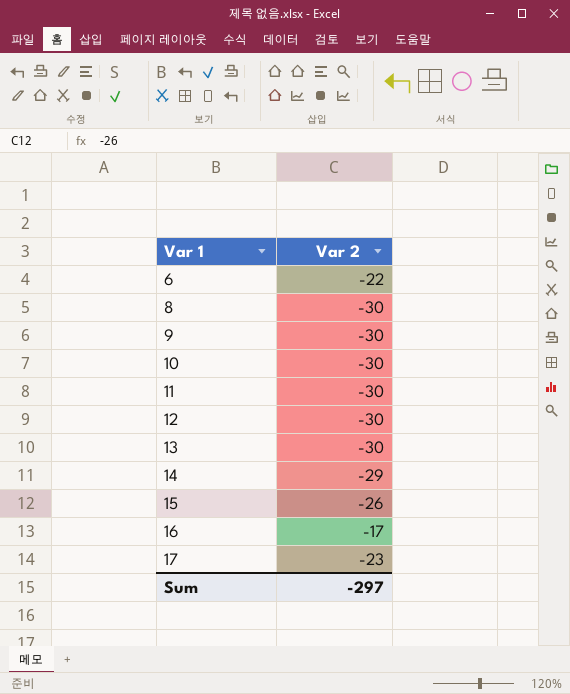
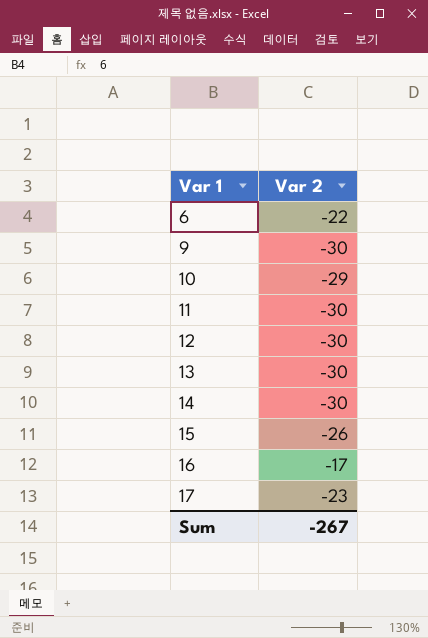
row 8: -30 -> none
10 | Var 2: -30 -> -29
14 | Var 2: -29 -> -30
Sum | Var 2: -297 -> -267

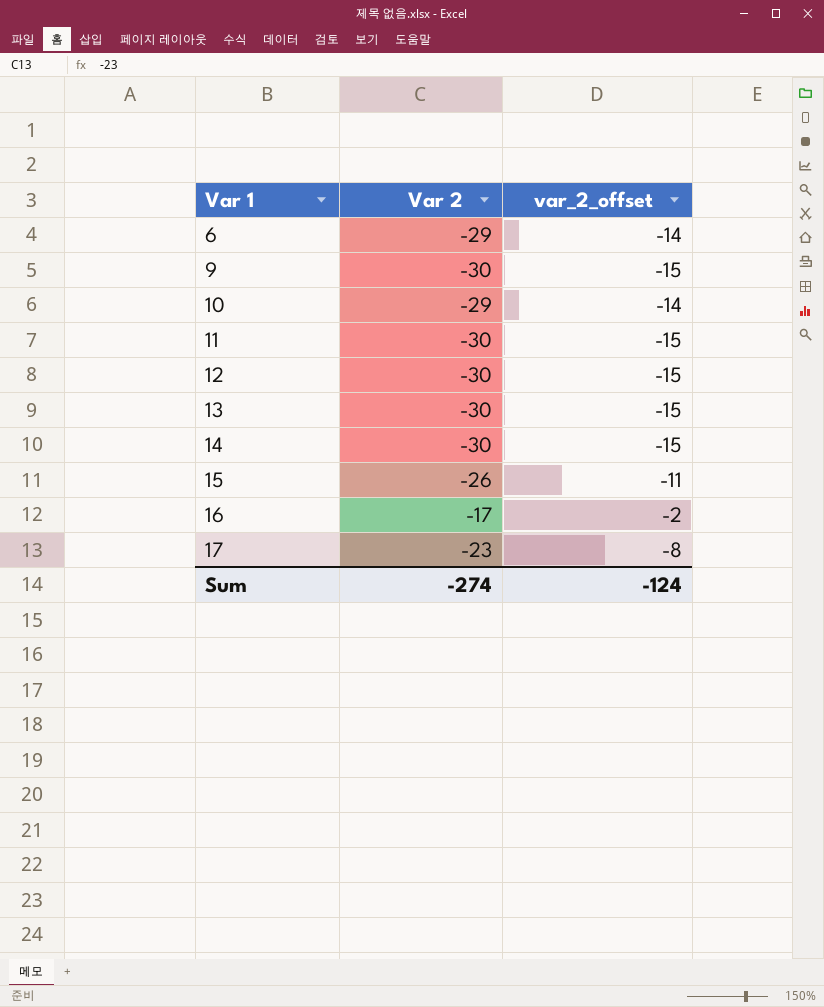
column var_2_offset | formula: none -> [Var 2] + 15
6 | Var 2: -22 -> -29
Sum | Var 2: -267 -> -274

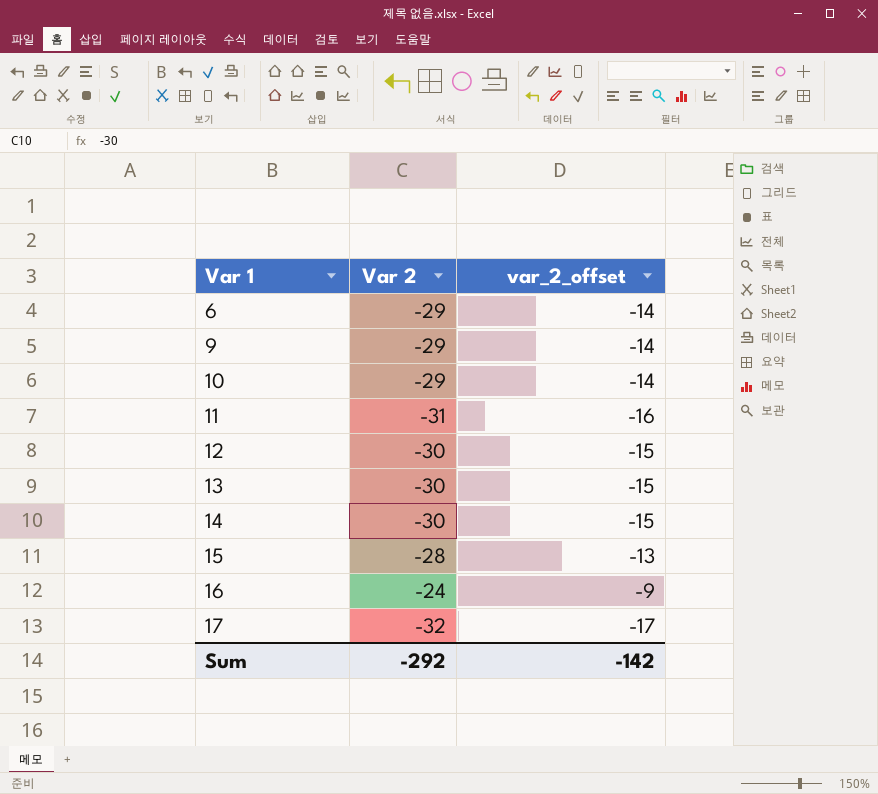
9 | Var 2: -30 -> -29
9 | var_2_offset: -15 -> -14
11 | Var 2: -30 -> -31
11 | var_2_offset: -15 -> -16
15 | Var 2: -26 -> -28
15 | var_2_offset: -11 -> -13
16 | Var 2: -17 -> -24
16 | var_2_offset: -2 -> -9
17 | Var 2: -23 -> -32
17 | var_2_offset: -8 -> -17
Sum | Var 2: -274 -> -292
Sum | var_2_offset: -124 -> -142

